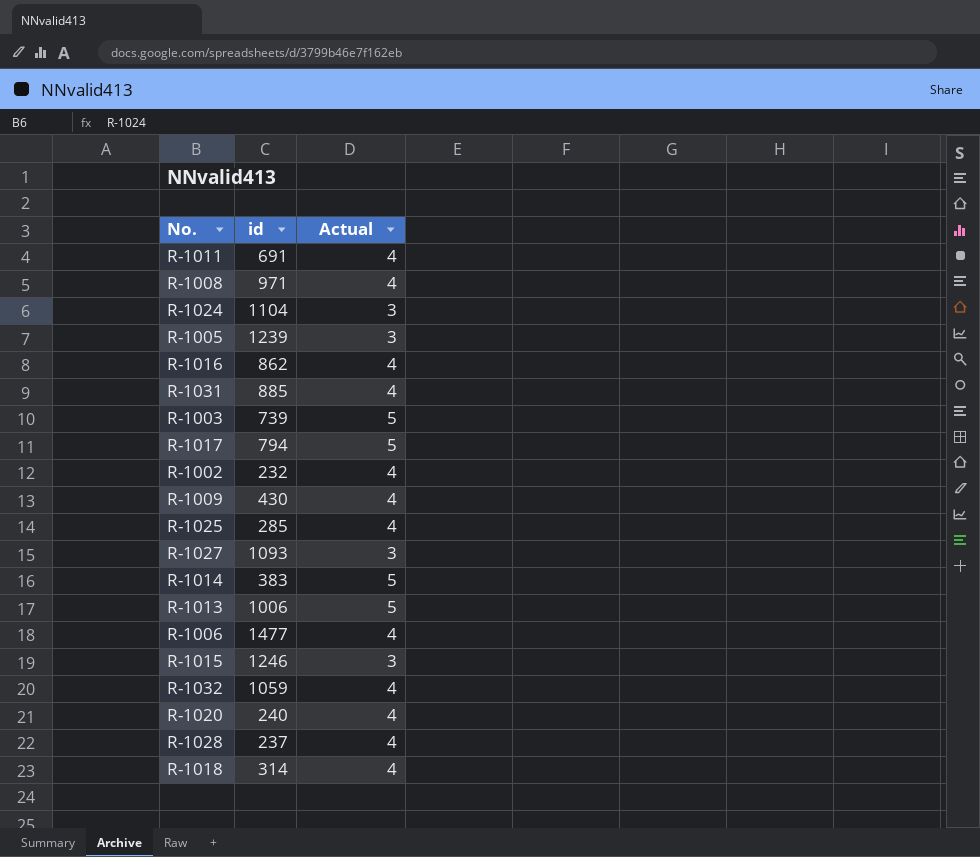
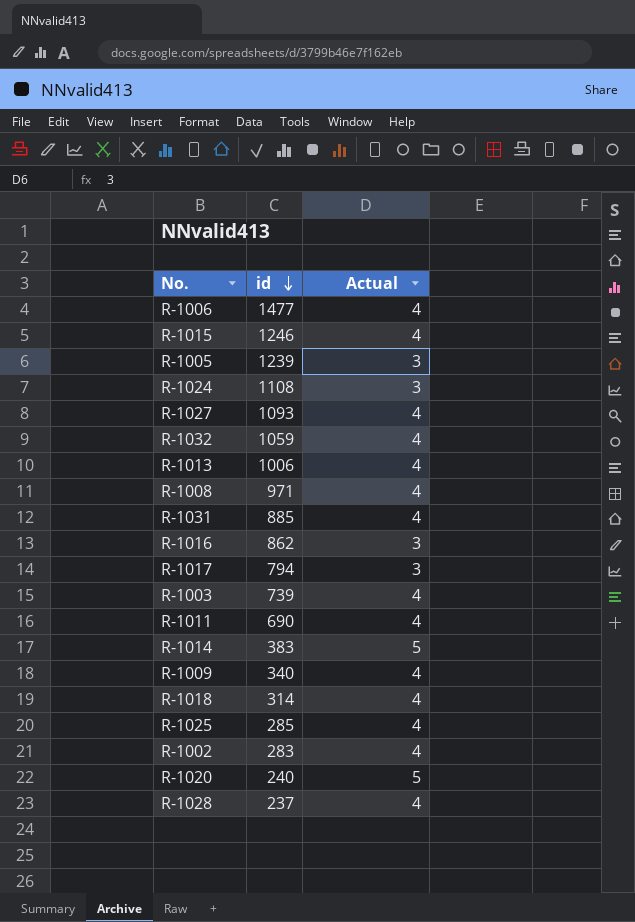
row order: none -> id descending
R-1015 | Actual: 3 -> 4
R-1024 | id: 1104 -> 1108
R-1027 | Actual: 3 -> 4
R-1013 | Actual: 5 -> 4
R-1016 | Actual: 4 -> 3
R-1017 | Actual: 5 -> 3
R-1003 | Actual: 5 -> 4
R-1011 | id: 691 -> 690
R-1009 | id: 430 -> 340
R-1002 | id: 232 -> 283
R-1020 | Actual: 4 -> 5

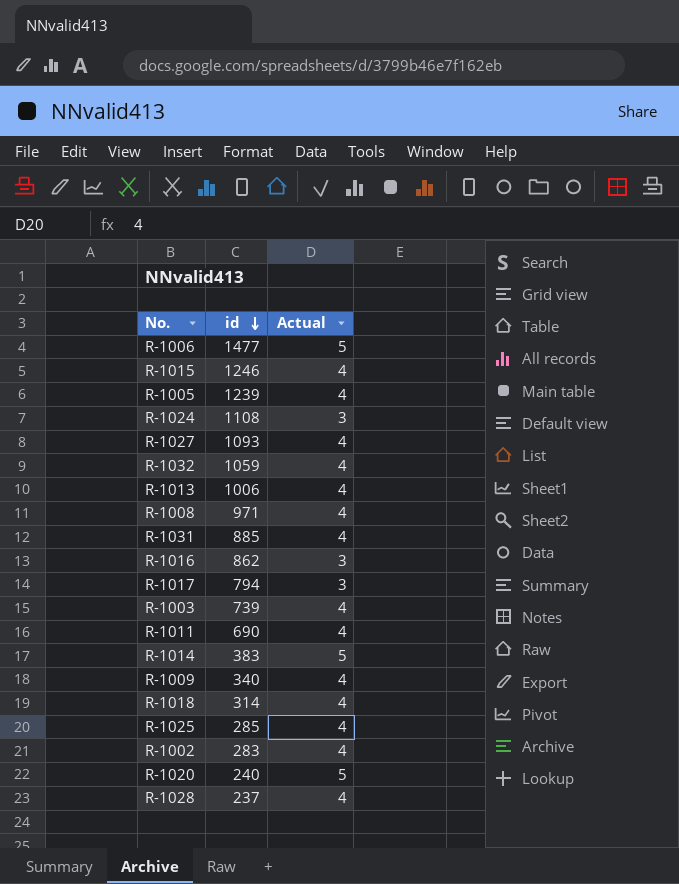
R-1006 | Actual: 4 -> 5
R-1005 | Actual: 3 -> 4

